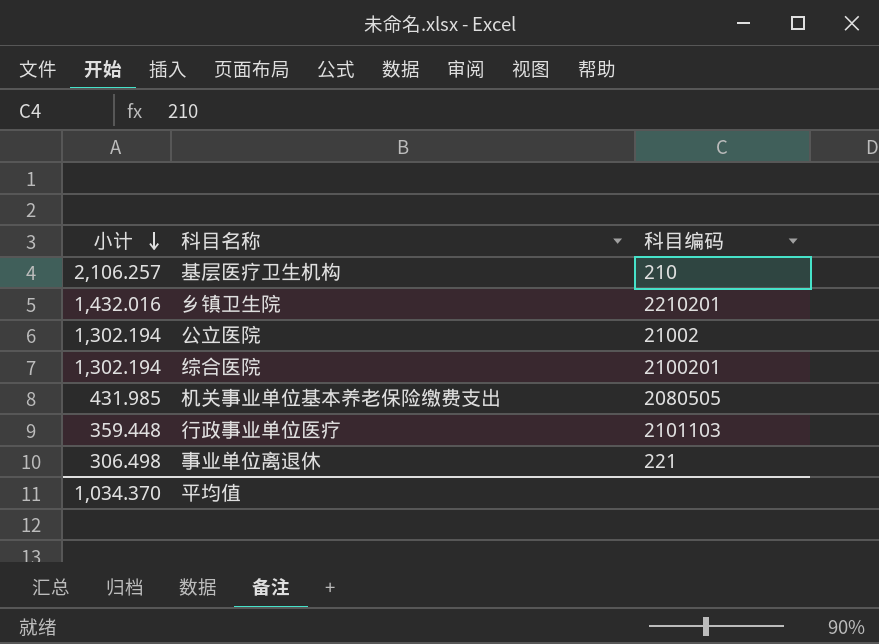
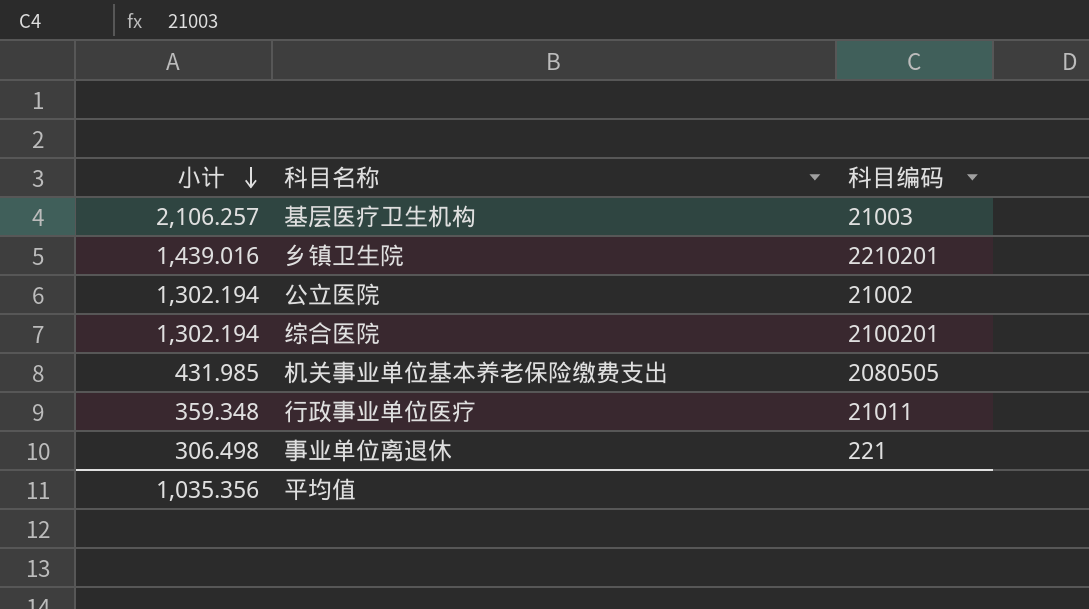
基层医疗卫生机构 | 科目编码: 210 -> 21003
乡镇卫生院 | 小计: 1,432.016 -> 1,439.016
行政事业单位医疗 | 小计: 359.448 -> 359.348
行政事业单位医疗 | 科目编码: 2101103 -> 21011
平均值 | 小计: 1,034.370 -> 1,035.356

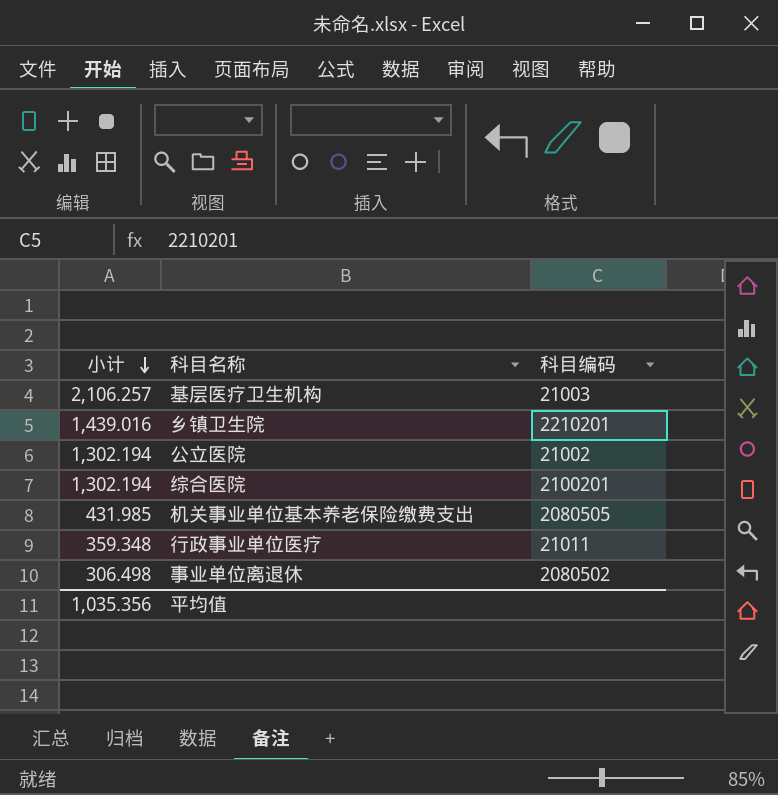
事业单位离退休 | 科目编码: 221 -> 2080502

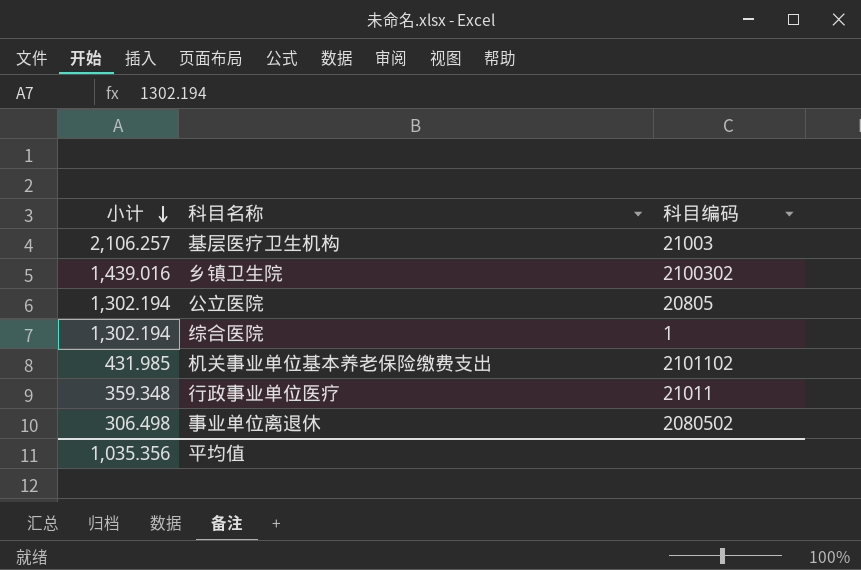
乡镇卫生院 | 科目编码: 2210201 -> 2100302
公立医院 | 科目编码: 21002 -> 20805
综合医院 | 科目编码: 2100201 -> 1
机关事业单位基本养老保险缴费支出 | 科目编码: 2080505 -> 2101102

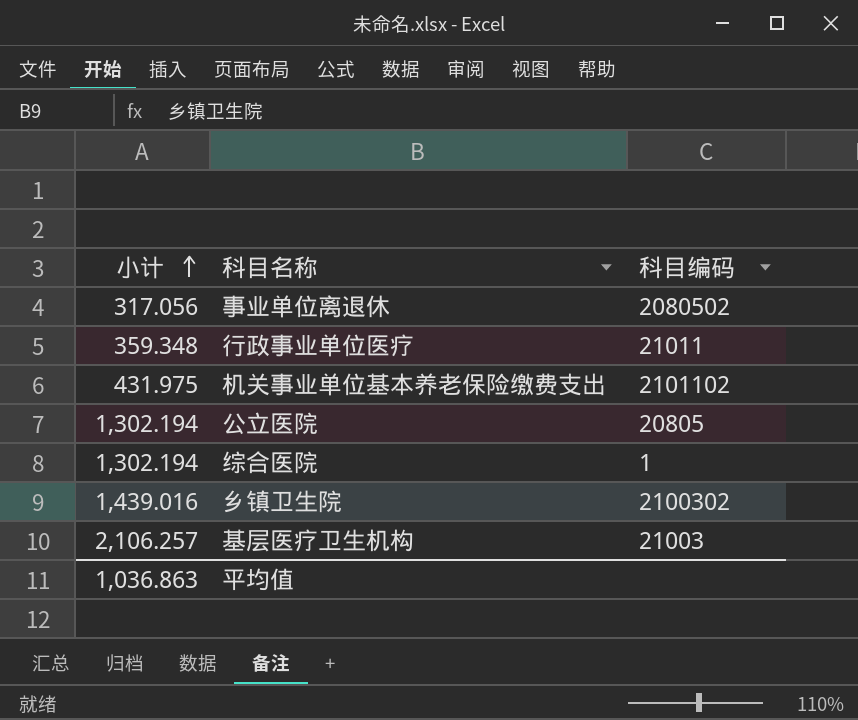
row order: 小计 descending -> 小计 ascending
事业单位离退休 | 小计: 306.498 -> 317.056
机关事业单位基本养老保险缴费支出 | 小计: 431.985 -> 431.975
平均值 | 小计: 1,035.356 -> 1,036.863

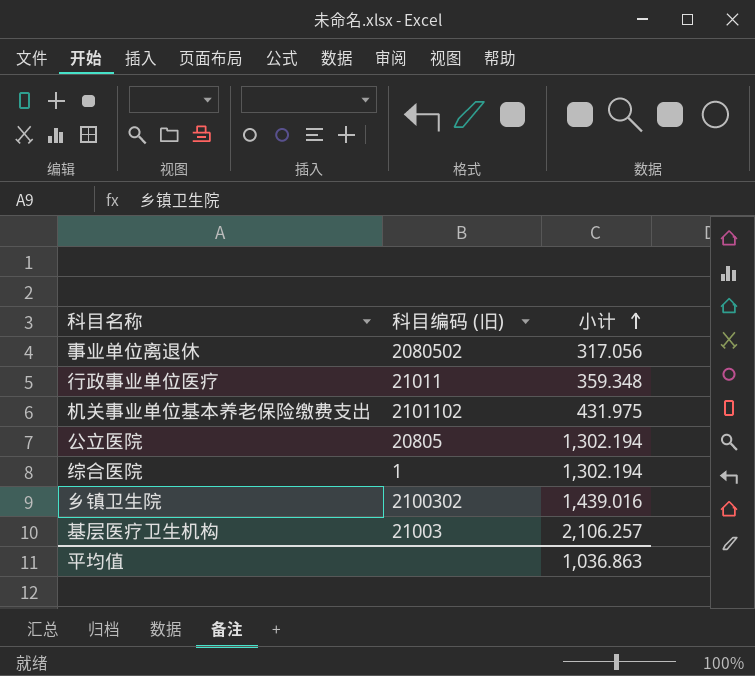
column name: 科目编码 -> 科目编码 (旧)
column 小计 | position: 1 -> 3

